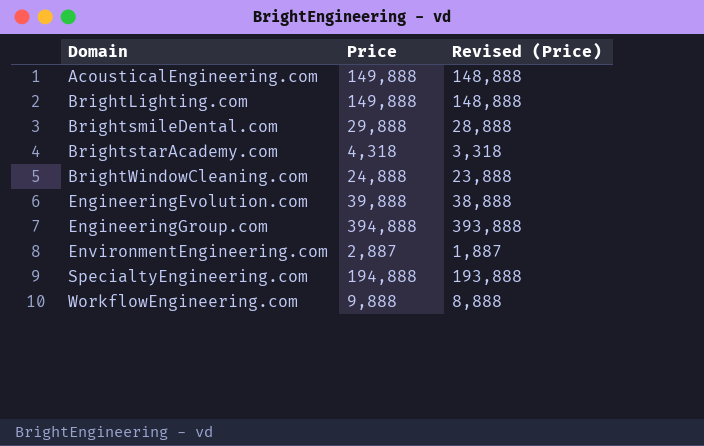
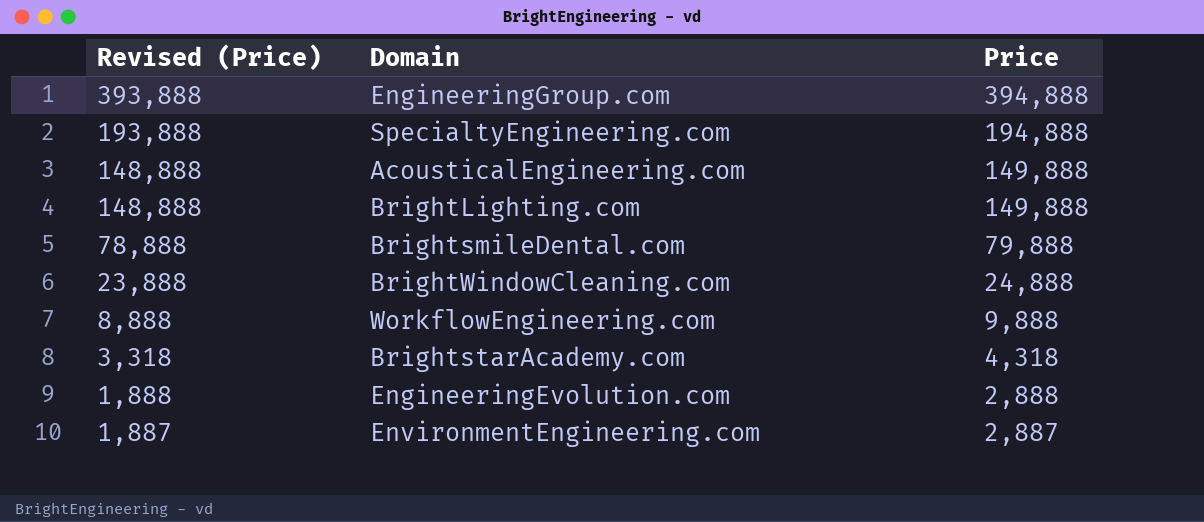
row order: Domain ascending -> Revised (Price) descending
column Revised (Price) | position: 3 -> 1
BrightsmileDental.com | Revised (Price): 28,888 -> 78,888
BrightsmileDental.com | Price: 29,888 -> 79,888
EngineeringEvolution.com | Revised (Price): 38,888 -> 1,888
EngineeringEvolution.com | Price: 39,888 -> 2,888

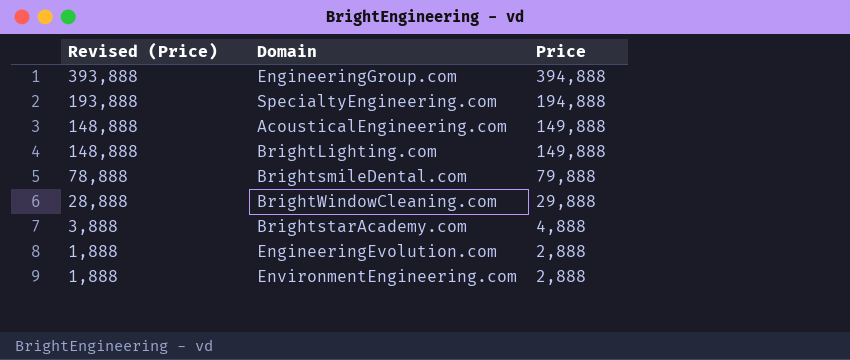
row WorkflowEngineering.com: 8,888 | 9,888 -> none
BrightWindowCleaning.com | Revised (Price): 23,888 -> 28,888
BrightWindowCleaning.com | Price: 24,888 -> 29,888
BrightstarAcademy.com | Revised (Price): 3,318 -> 3,888
BrightstarAcademy.com | Price: 4,318 -> 4,888
EnvironmentEngineering.com | Revised (Price): 1,887 -> 1,888
EnvironmentEngineering.com | Price: 2,887 -> 2,888

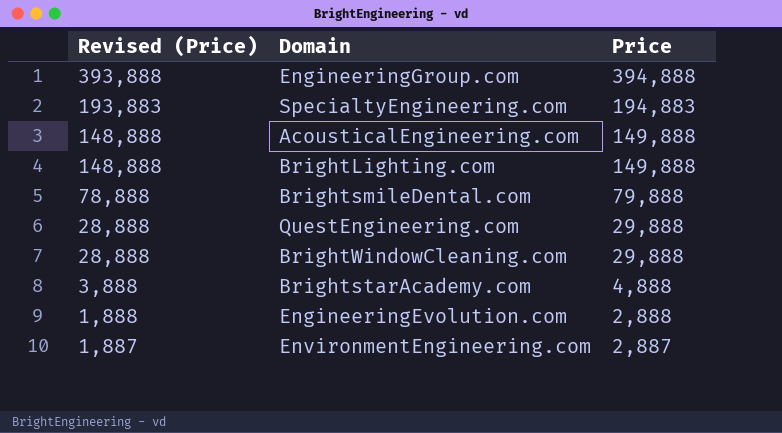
SpecialtyEngineering.com | Revised (Price): 193,888 -> 193,883
SpecialtyEngineering.com | Price: 194,888 -> 194,883
row QuestEngineering.com: none -> 28,888 | 29,888
EnvironmentEngineering.com | Revised (Price): 1,888 -> 1,887
EnvironmentEngineering.com | Price: 2,888 -> 2,887

